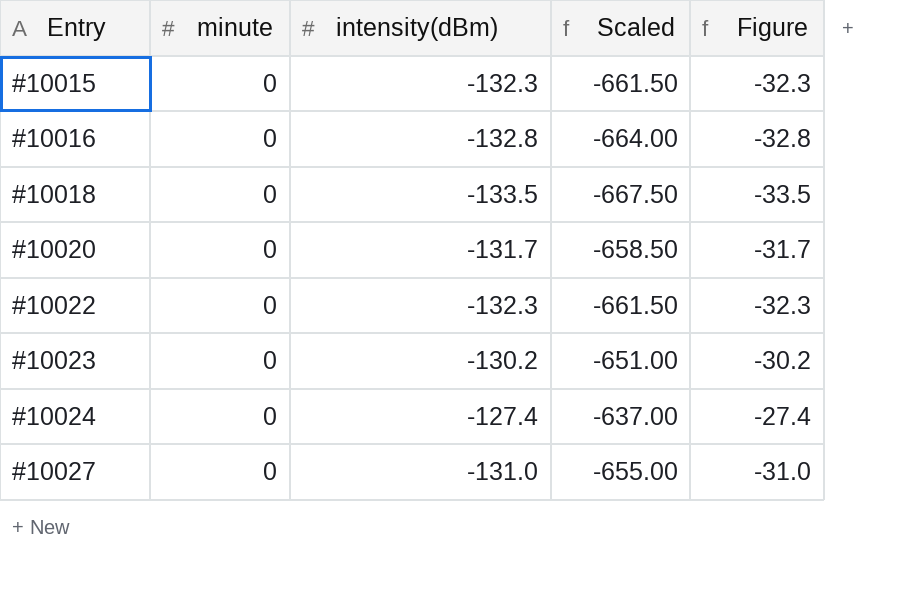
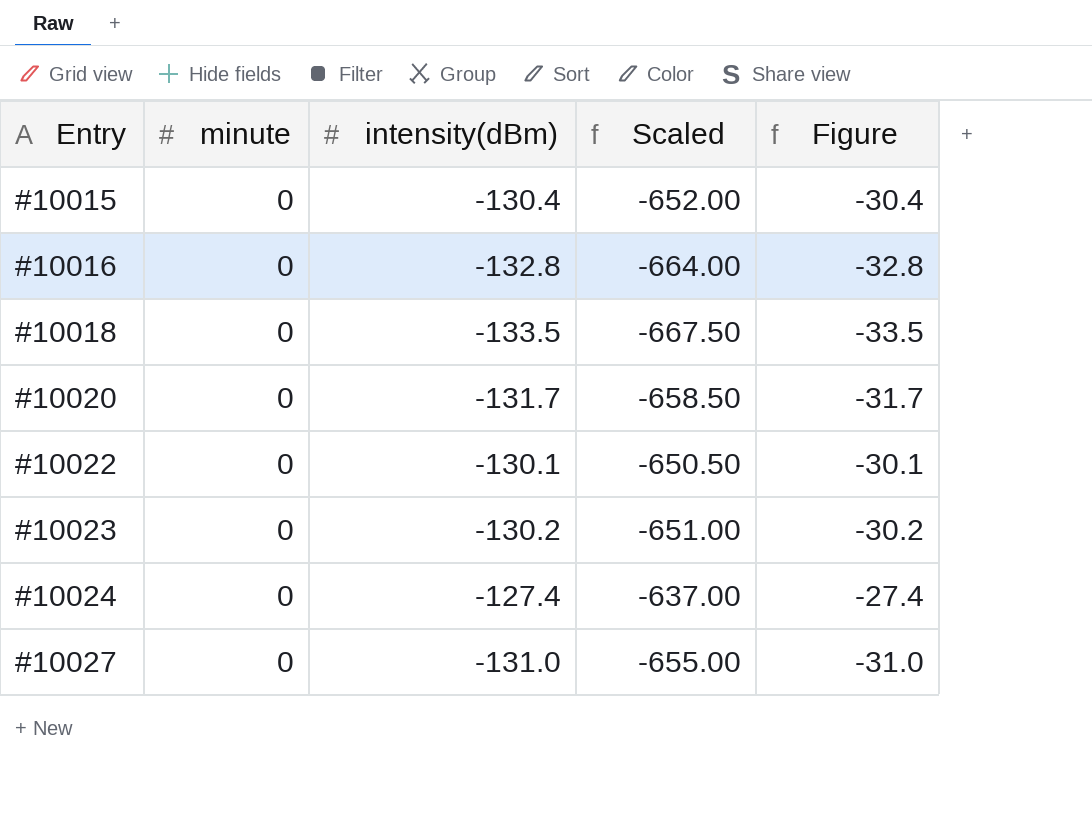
#10015 | intensity(dBm): -132.3 -> -130.4
#10015 | Scaled: -661.50 -> -652.00
#10015 | Figure: -32.3 -> -30.4
#10022 | intensity(dBm): -132.3 -> -130.1
#10022 | Scaled: -661.50 -> -650.50
#10022 | Figure: -32.3 -> -30.1

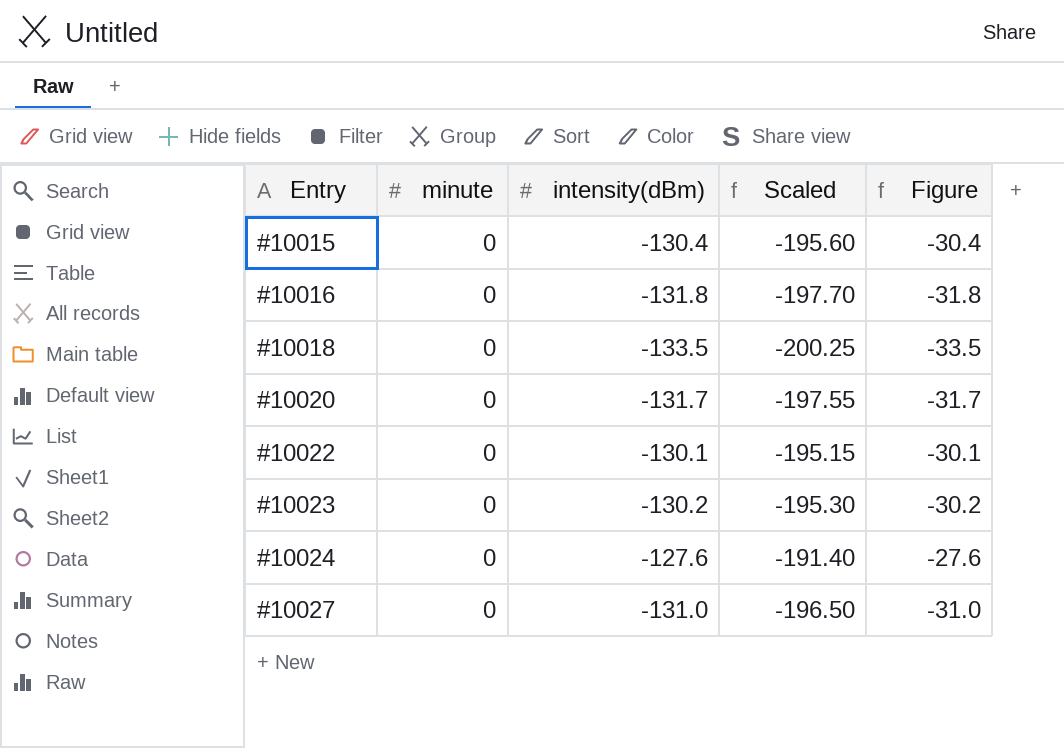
column Scaled | formula: [intensity(dBm)] * 5 -> [intensity(dBm)] * 1.5
#10016 | intensity(dBm): -132.8 -> -131.8
#10016 | Figure: -32.8 -> -31.8
#10024 | intensity(dBm): -127.4 -> -127.6
#10024 | Figure: -27.4 -> -27.6

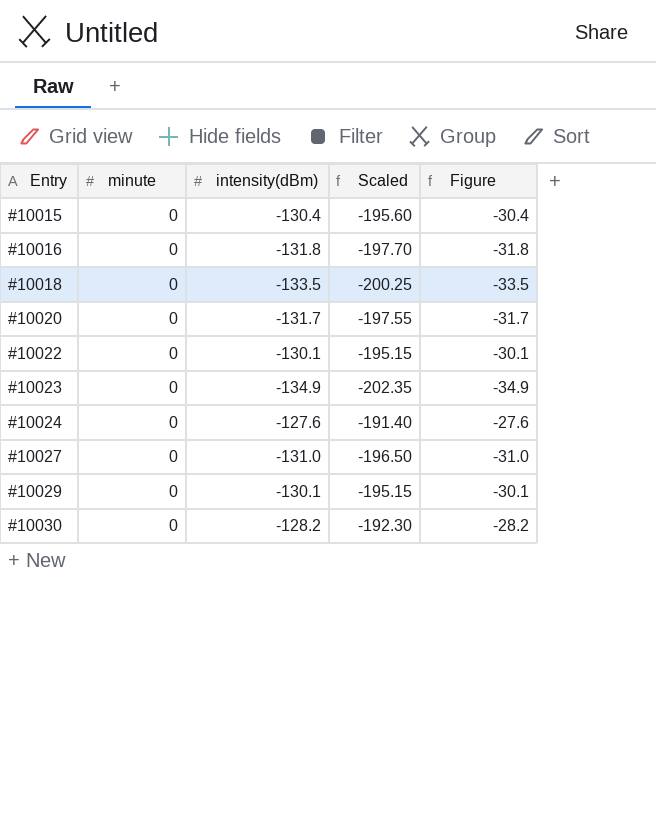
#10023 | intensity(dBm): -130.2 -> -134.9
#10023 | Scaled: -195.30 -> -202.35
#10023 | Figure: -30.2 -> -34.9
row #10029: none -> 0 | -130.1 | -195.15 | -30.1
row #10030: none -> 0 | -128.2 | -192.30 | -28.2

